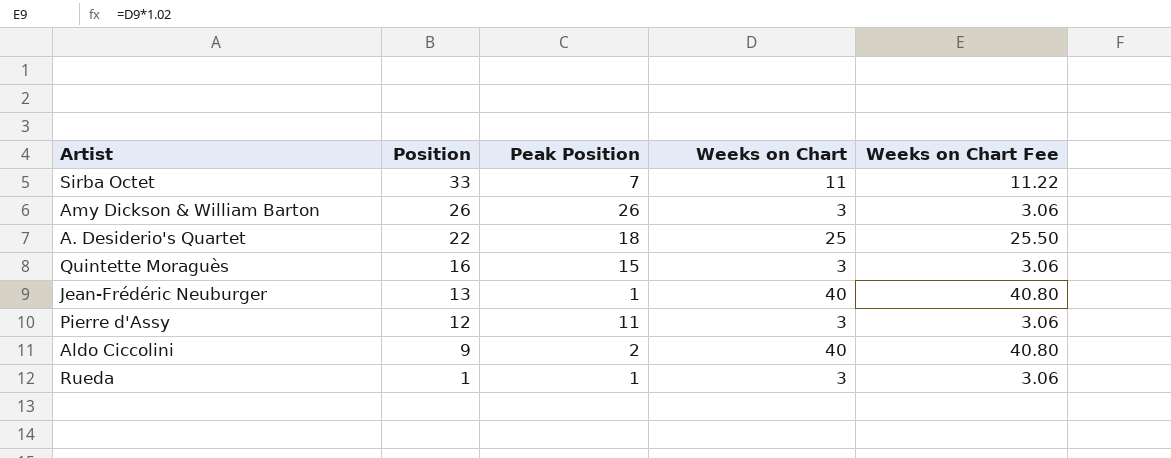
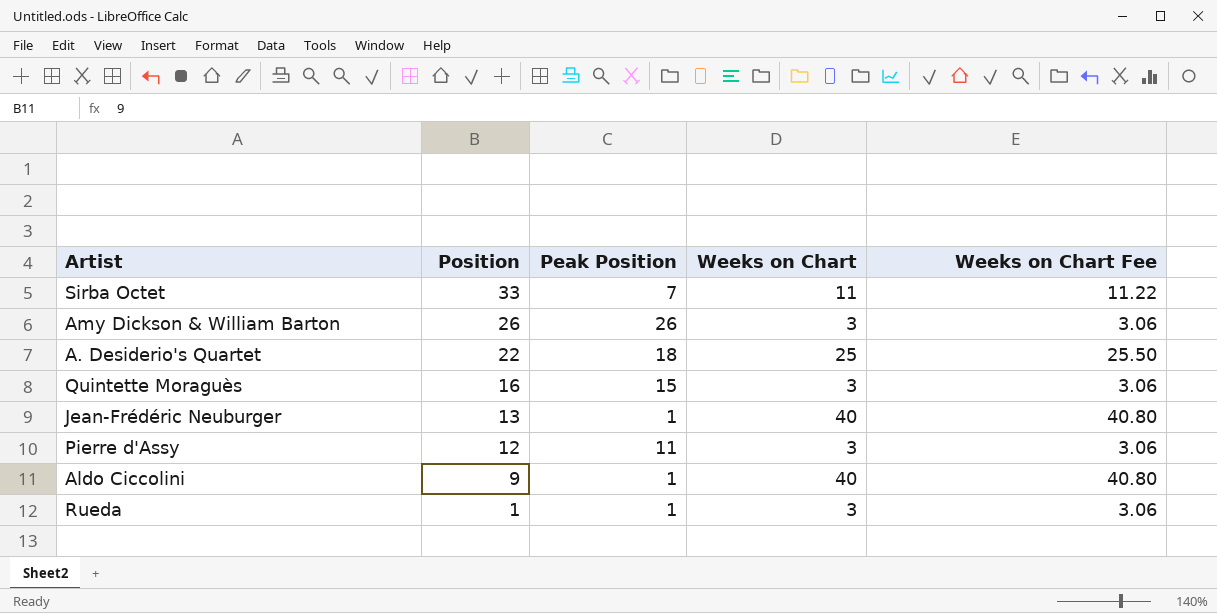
Aldo Ciccolini | Peak Position: 2 -> 1

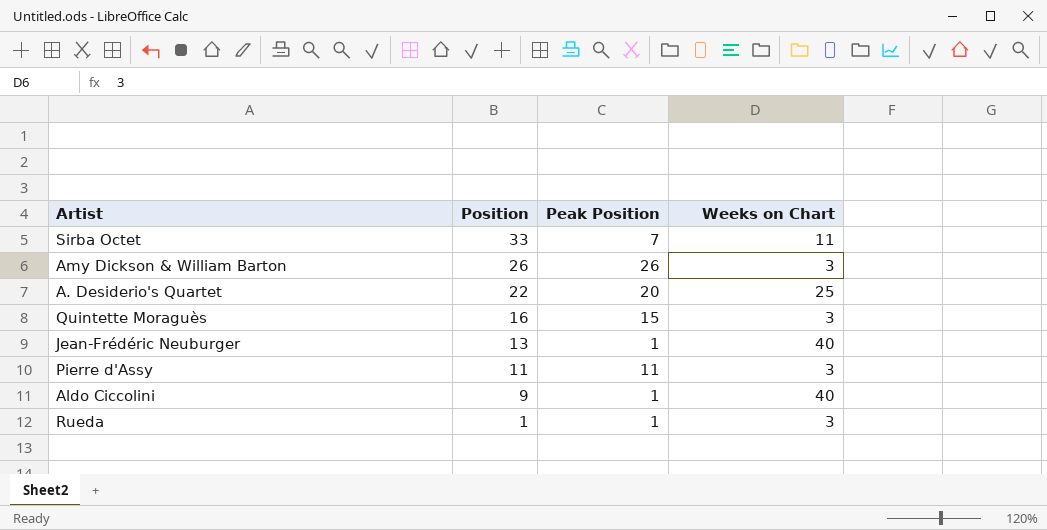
column Weeks on Chart Fee | formula: [Weeks on Chart] * 1.02 -> none
A. Desiderio's Quartet | Peak Position: 18 -> 20
Pierre d'Assy | Position: 12 -> 11

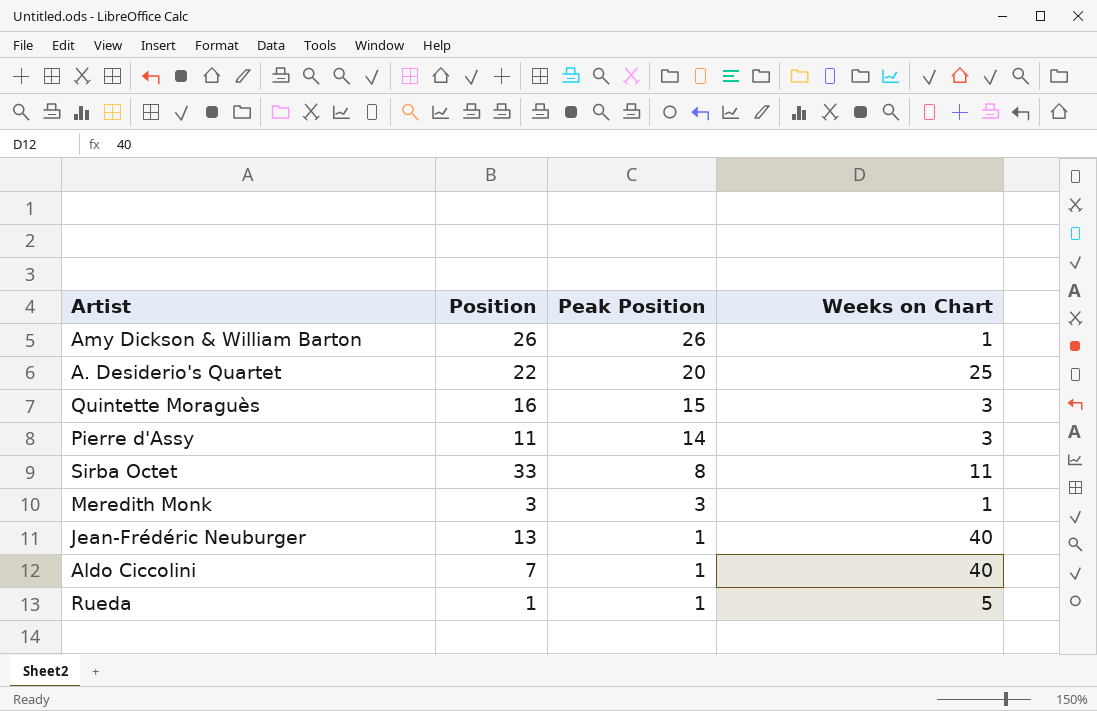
row order: Position descending -> Peak Position descending
Amy Dickson & William Barton | Weeks on Chart: 3 -> 1
Pierre d'Assy | Peak Position: 11 -> 14
Sirba Octet | Peak Position: 7 -> 8
row Meredith Monk: none -> 3 | 3 | 1
Aldo Ciccolini | Position: 9 -> 7
Rueda | Weeks on Chart: 3 -> 5

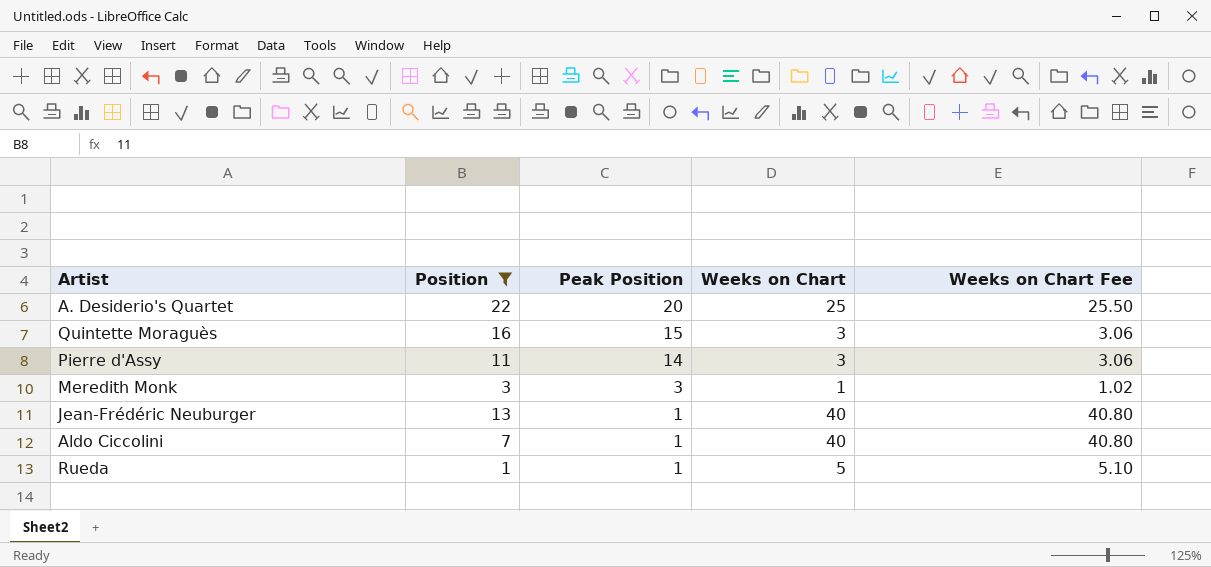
filter: none -> Position <= 22
column Weeks on Chart Fee | formula: none -> [Weeks on Chart] * 1.02

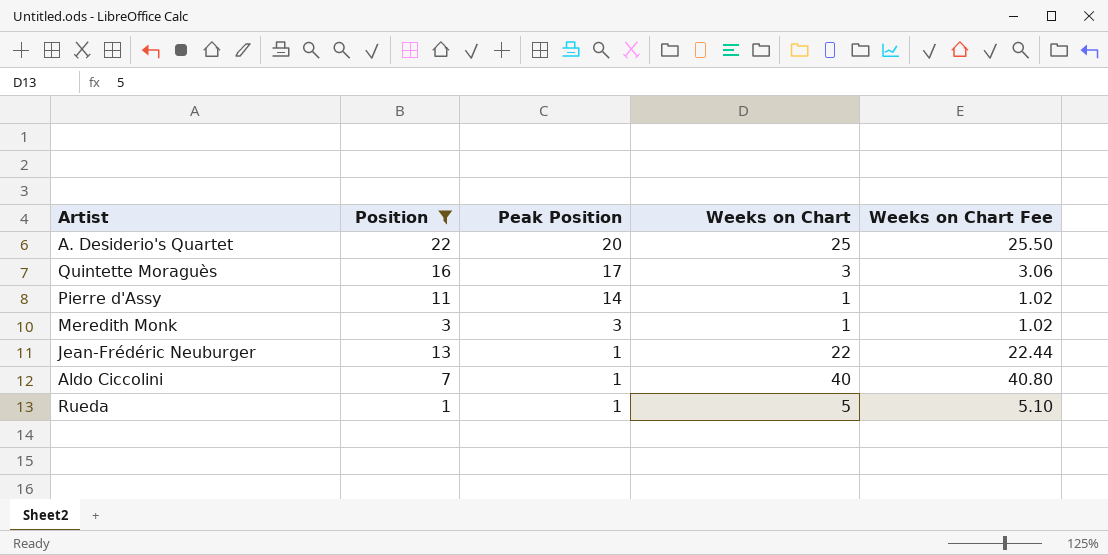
Quintette Moraguès | Peak Position: 15 -> 17
Pierre d'Assy | Weeks on Chart: 3 -> 1
Pierre d'Assy | Weeks on Chart Fee: 3.06 -> 1.02
Jean-Frédéric Neuburger | Weeks on Chart: 40 -> 22
Jean-Frédéric Neuburger | Weeks on Chart Fee: 40.80 -> 22.44

